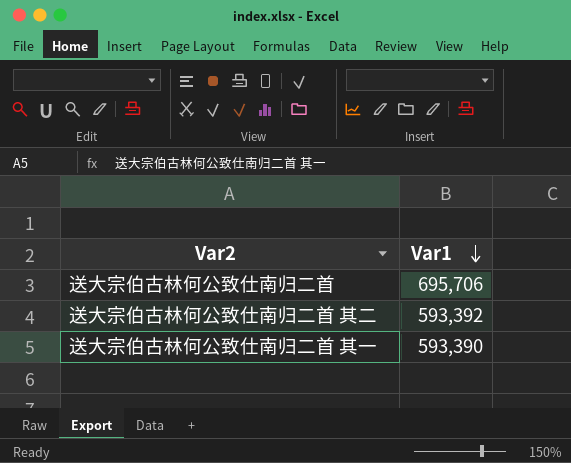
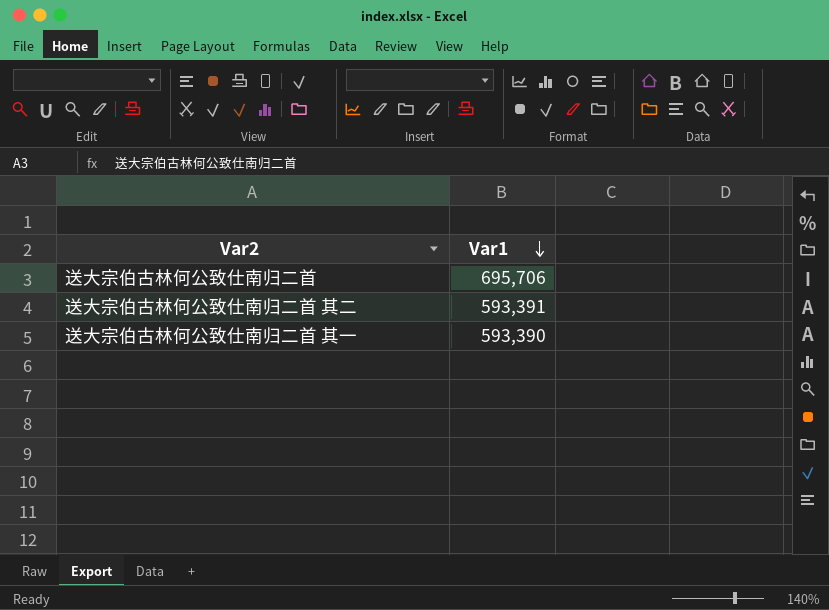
送大宗伯古林何公致仕南归二首 其二 | Var1: 593,392 -> 593,391

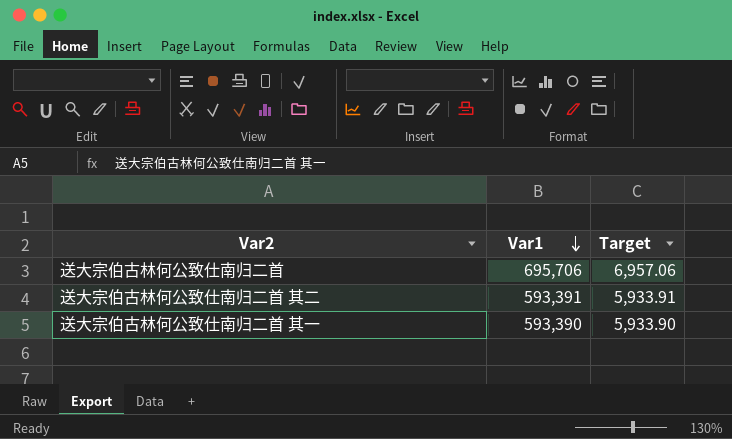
column Target | formula: none -> [Var1] * 0.01

